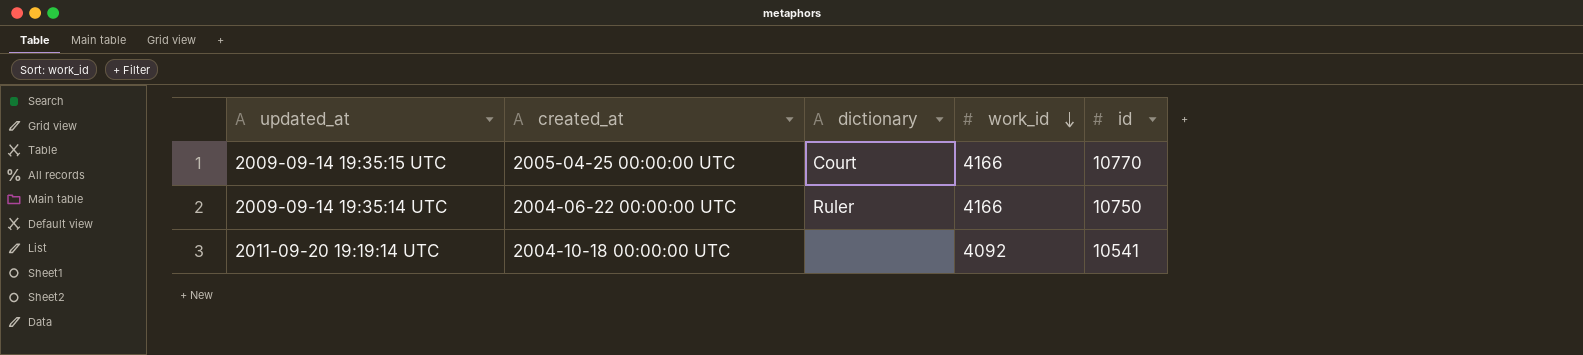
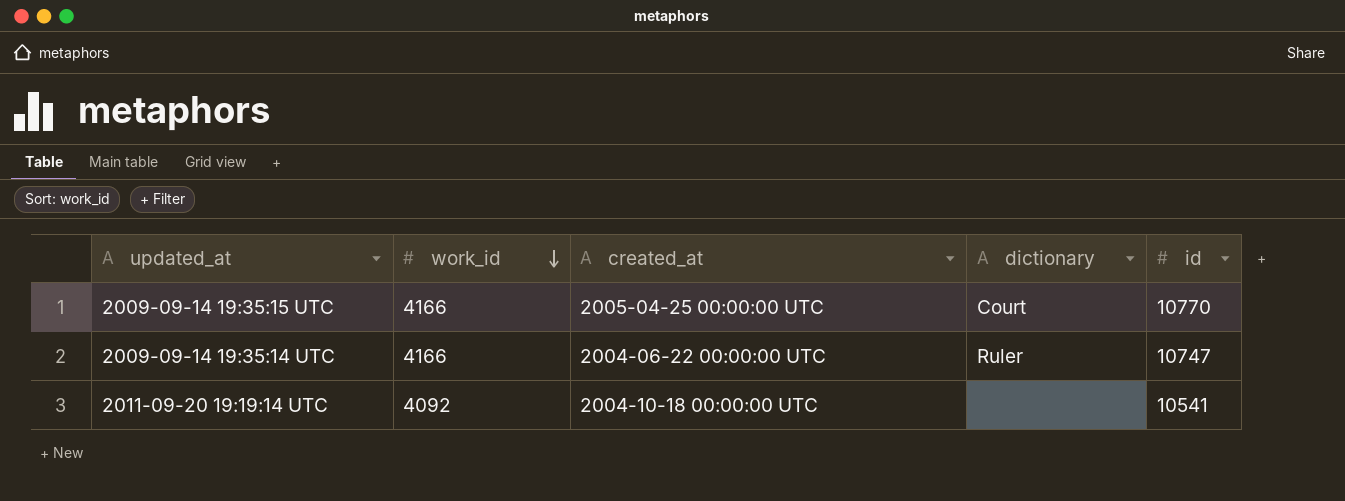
column work_id | position: 4 -> 2
2009-09-14 19:35:14 UTC | id: 10750 -> 10747

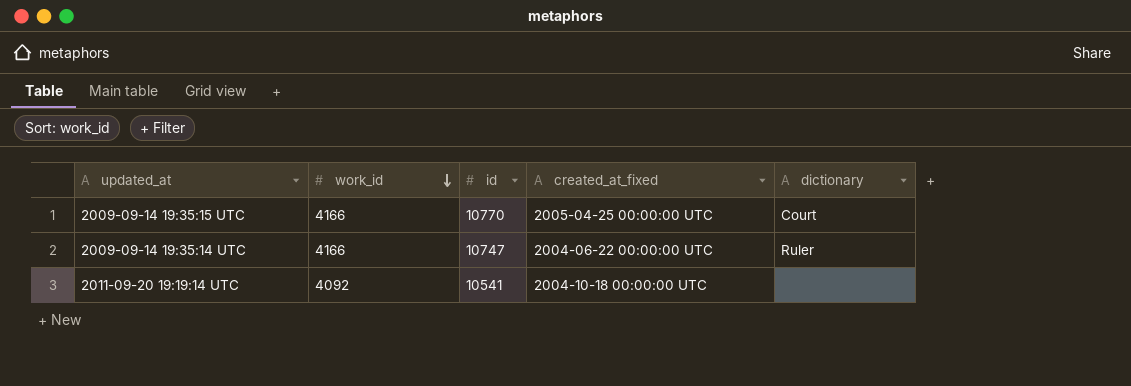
column id | position: 5 -> 3
column name: created_at -> created_at_fixed

